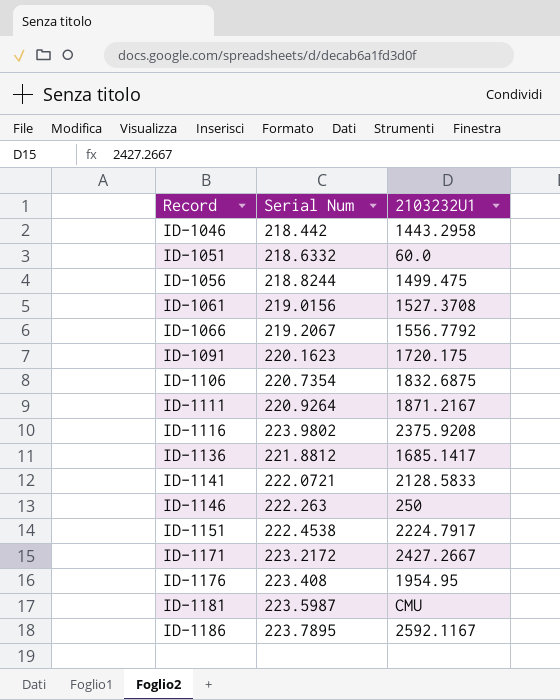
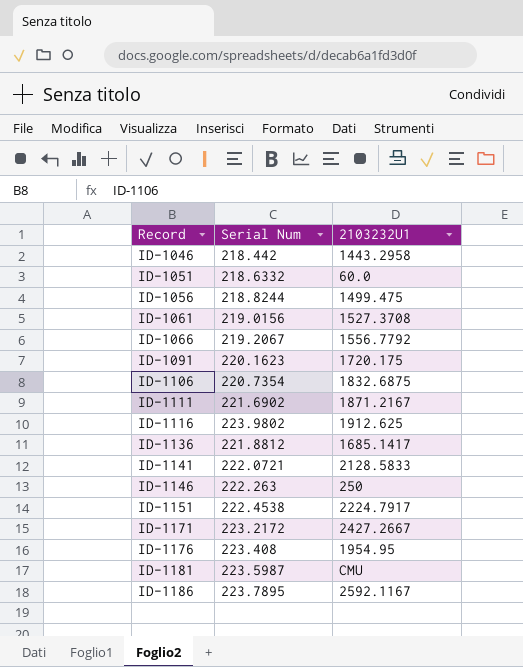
ID-1111 | Serial Num: 220.9264 -> 221.6902
ID-1116 | 2103232U1: 2375.9208 -> 1912.625

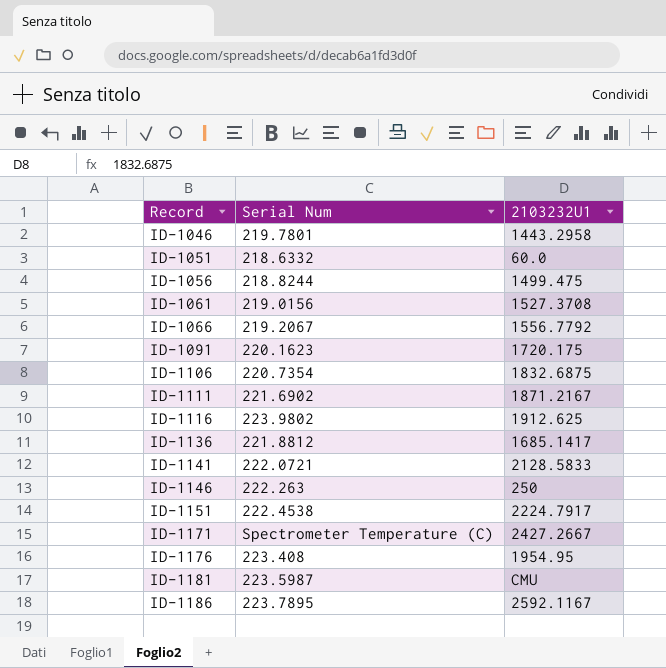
ID-1046 | Serial Num: 218.442 -> 219.7801
ID-1171 | Serial Num: 223.2172 -> Spectrometer Temperature (C)

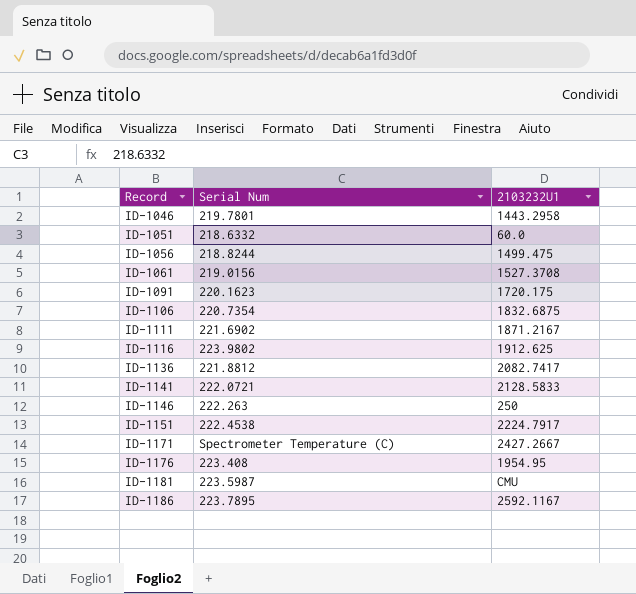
row ID-1066: 219.2067 | 1556.7792 -> none
ID-1136 | 2103232U1: 1685.1417 -> 2082.7417

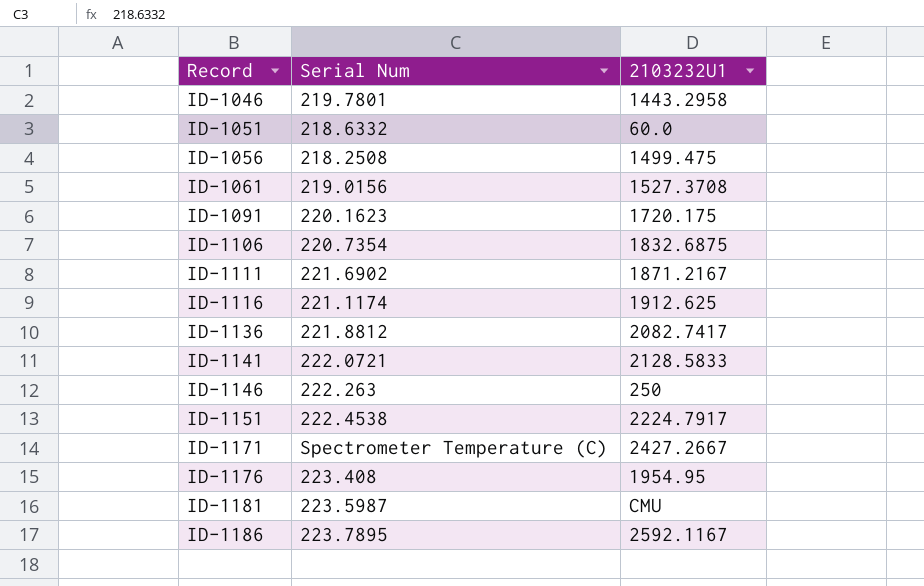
ID-1056 | Serial Num: 218.8244 -> 218.2508
ID-1116 | Serial Num: 223.9802 -> 221.1174

